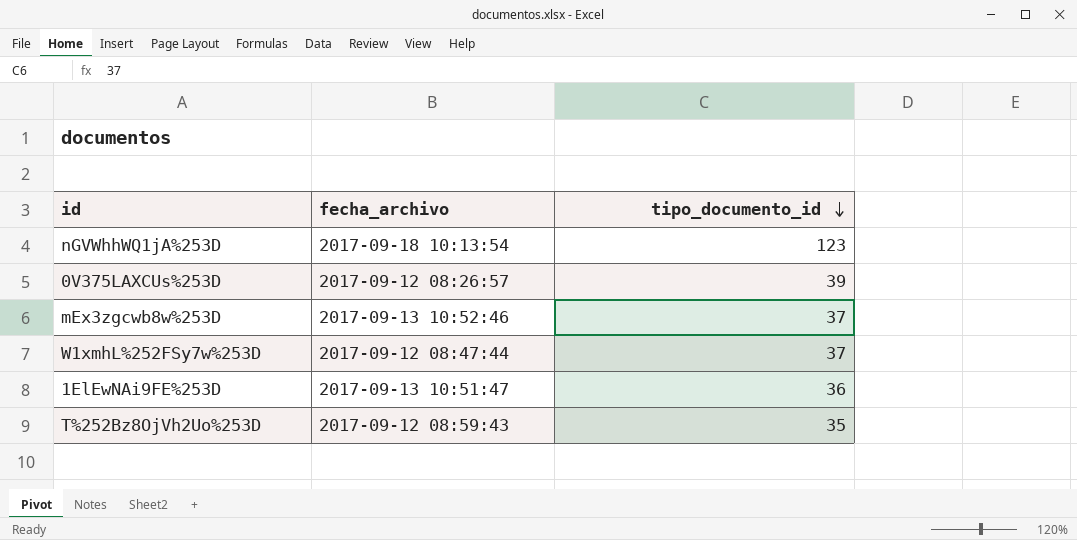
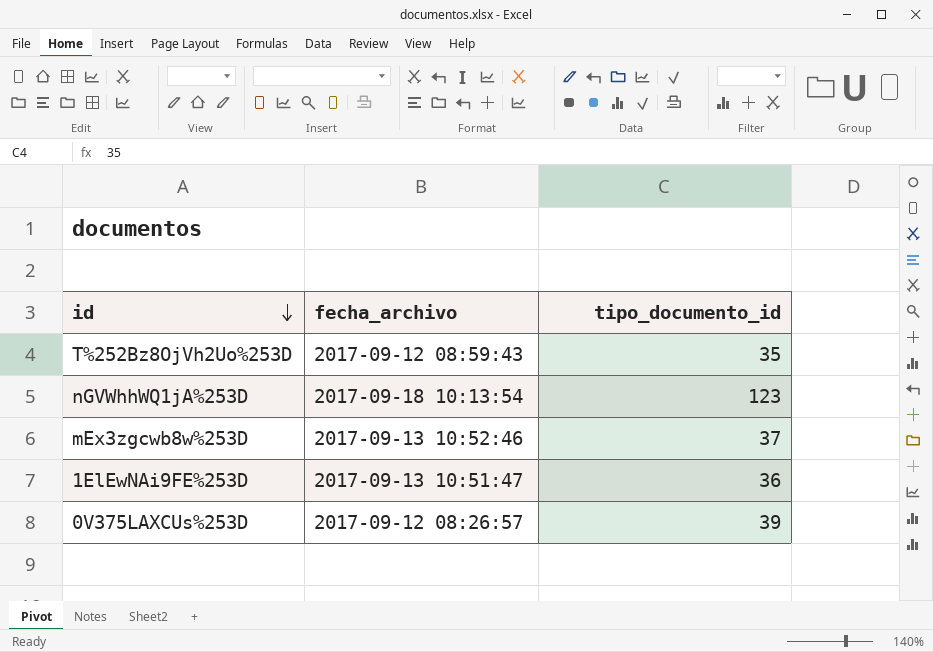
row order: tipo_documento_id descending -> id descending
row W1xmhL%252FSy7w%253D: 2017-09-12 08:47:44 | 37 -> none

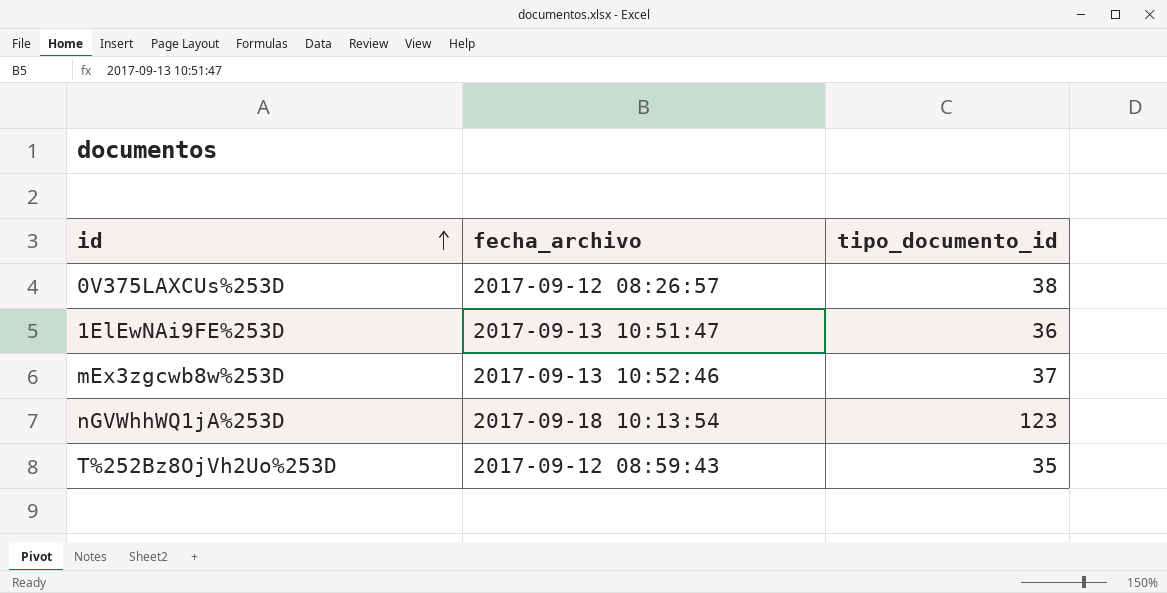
row order: id descending -> id ascending
0V375LAXCUs%253D | tipo_documento_id: 39 -> 38

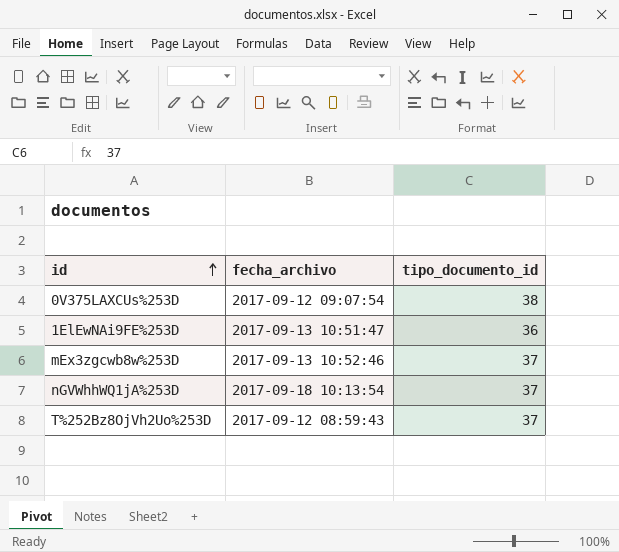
0V375LAXCUs%253D | fecha_archivo: 2017-09-12 08:26:57 -> 2017-09-12 09:07:54
nGVWhhWQ1jA%253D | tipo_documento_id: 123 -> 37
T%252Bz8OjVh2Uo%253D | tipo_documento_id: 35 -> 37

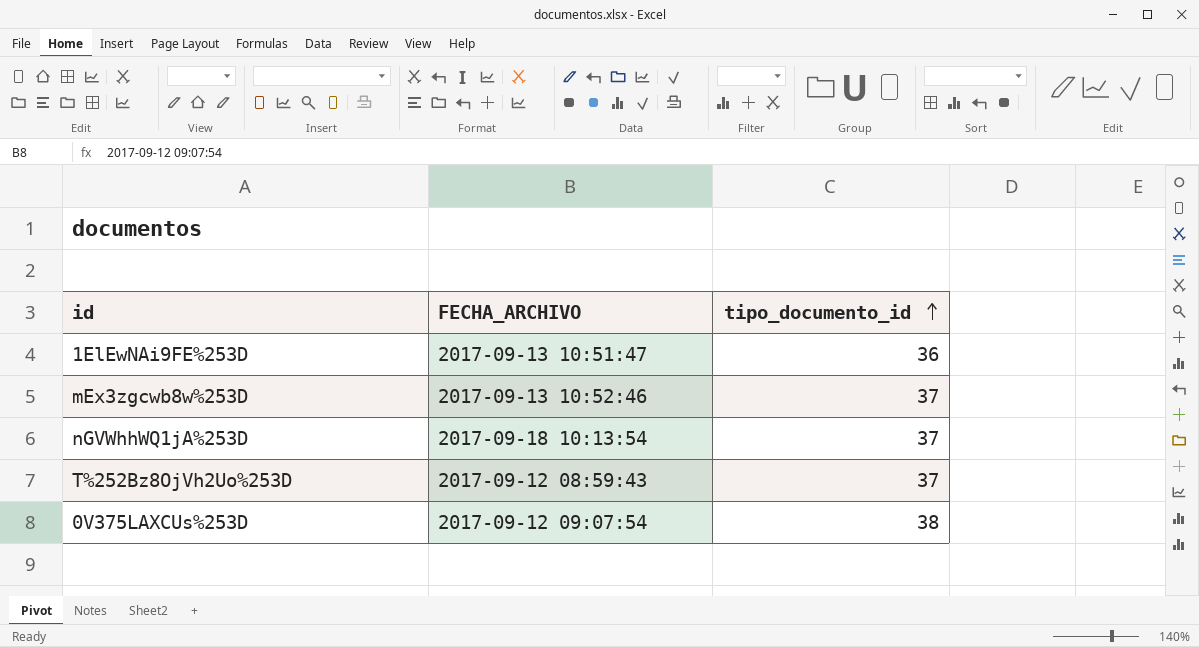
row order: id ascending -> tipo_documento_id ascending
column name: fecha_archivo -> FECHA_ARCHIVO

